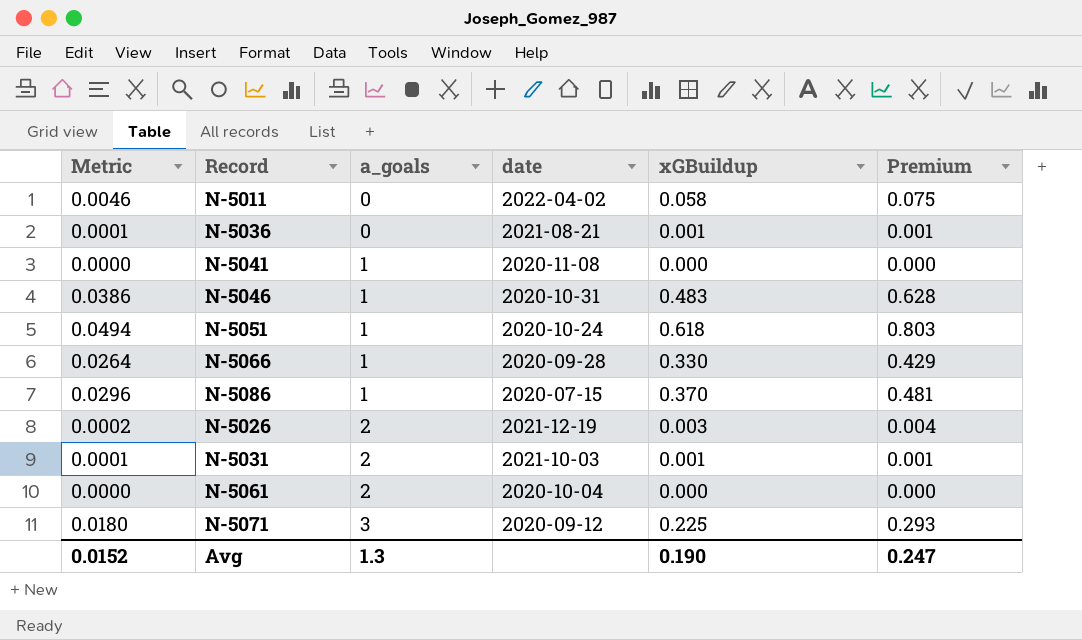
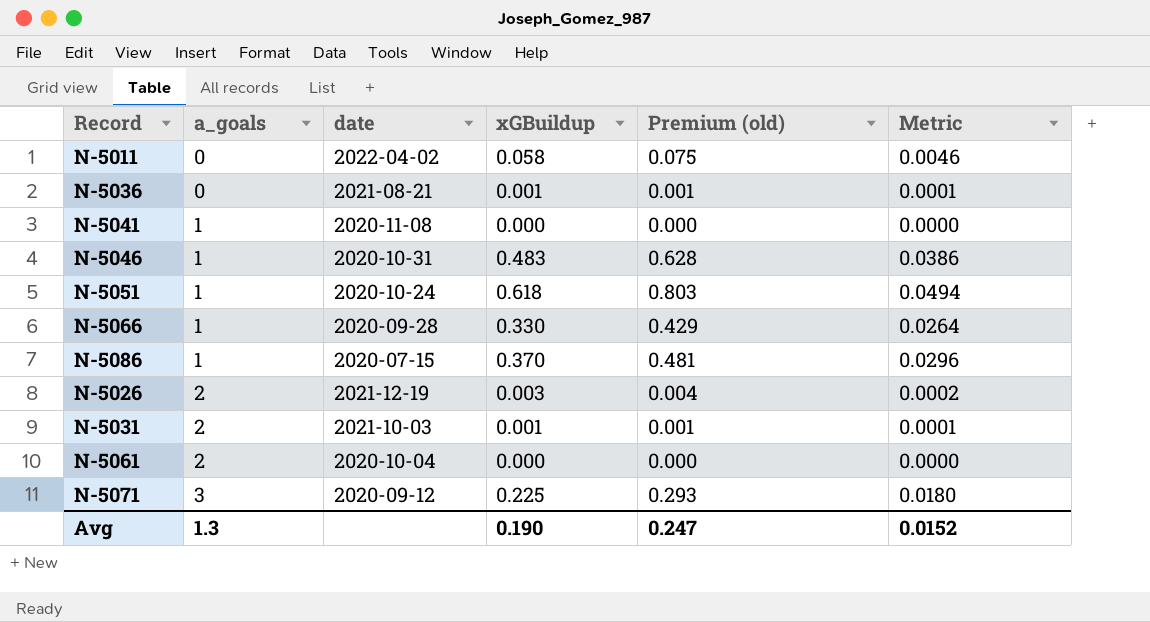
column name: Premium -> Premium (old)
column Metric | position: 1 -> 6

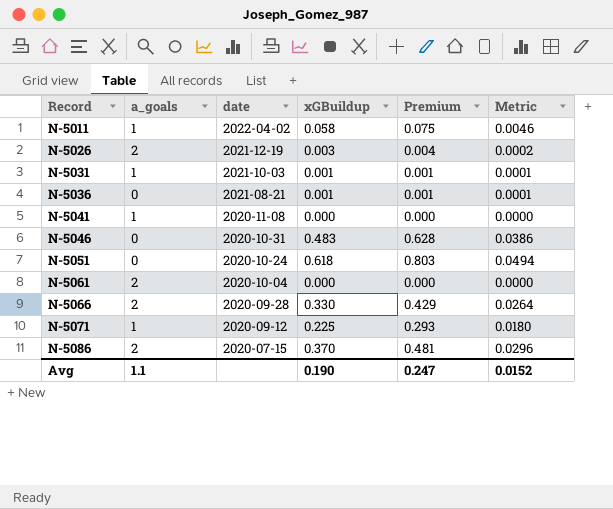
row order: a_goals ascending -> Record ascending
column name: Premium (old) -> Premium
N-5011 | a_goals: 0 -> 1
N-5031 | a_goals: 2 -> 1
N-5046 | a_goals: 1 -> 0
N-5051 | a_goals: 1 -> 0
N-5066 | a_goals: 1 -> 2
N-5071 | a_goals: 3 -> 1
N-5086 | a_goals: 1 -> 2
Avg | a_goals: 1.3 -> 1.1

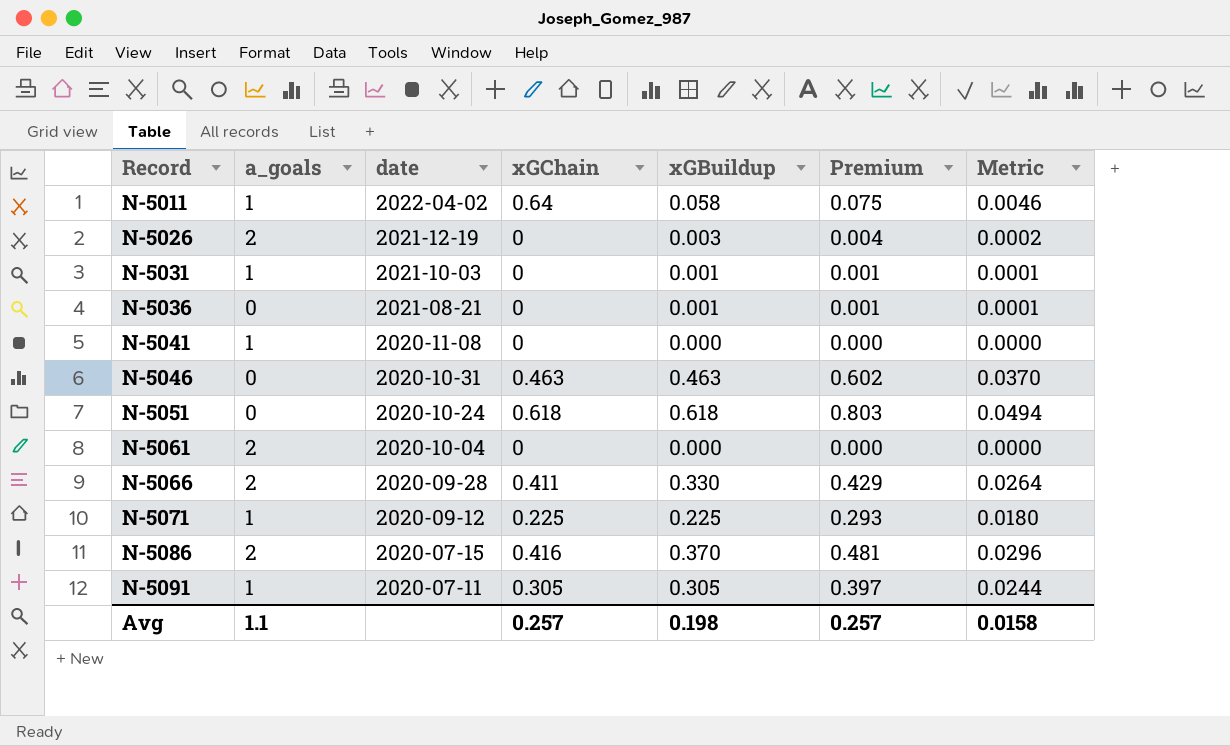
column xGChain | position: none -> 4
N-5046 | xGBuildup: 0.483 -> 0.463
N-5046 | Premium: 0.628 -> 0.602
N-5046 | Metric: 0.0386 -> 0.0370
row N-5091: none -> 1 | 2020-07-11 | 0.305 | 0.305 | 0.397 | 0.0244
Avg | xGBuildup: 0.190 -> 0.198
Avg | Premium: 0.247 -> 0.257
Avg | Metric: 0.0152 -> 0.0158

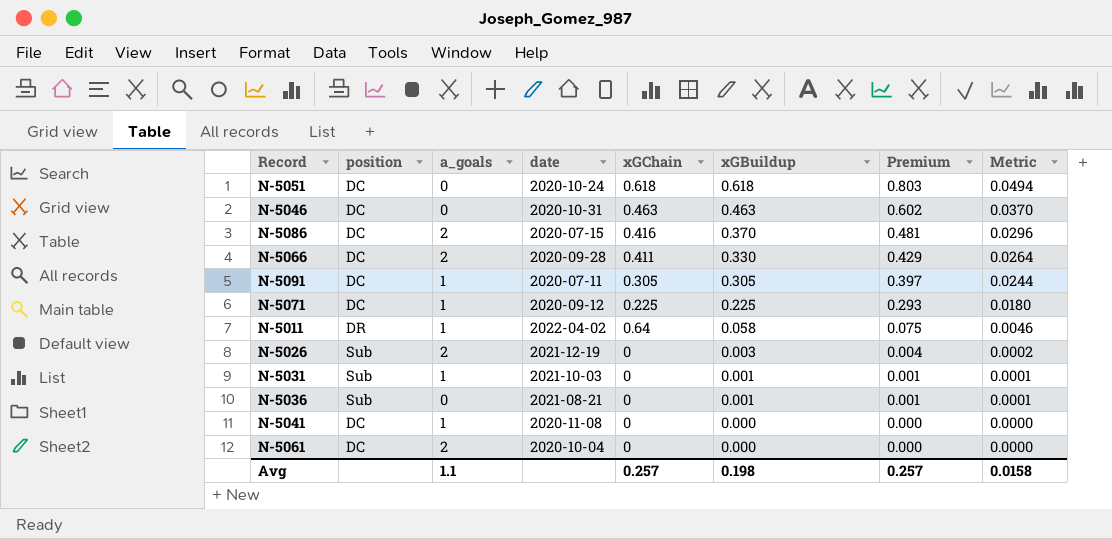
row order: Record ascending -> xGBuildup descending
column position | position: none -> 2

